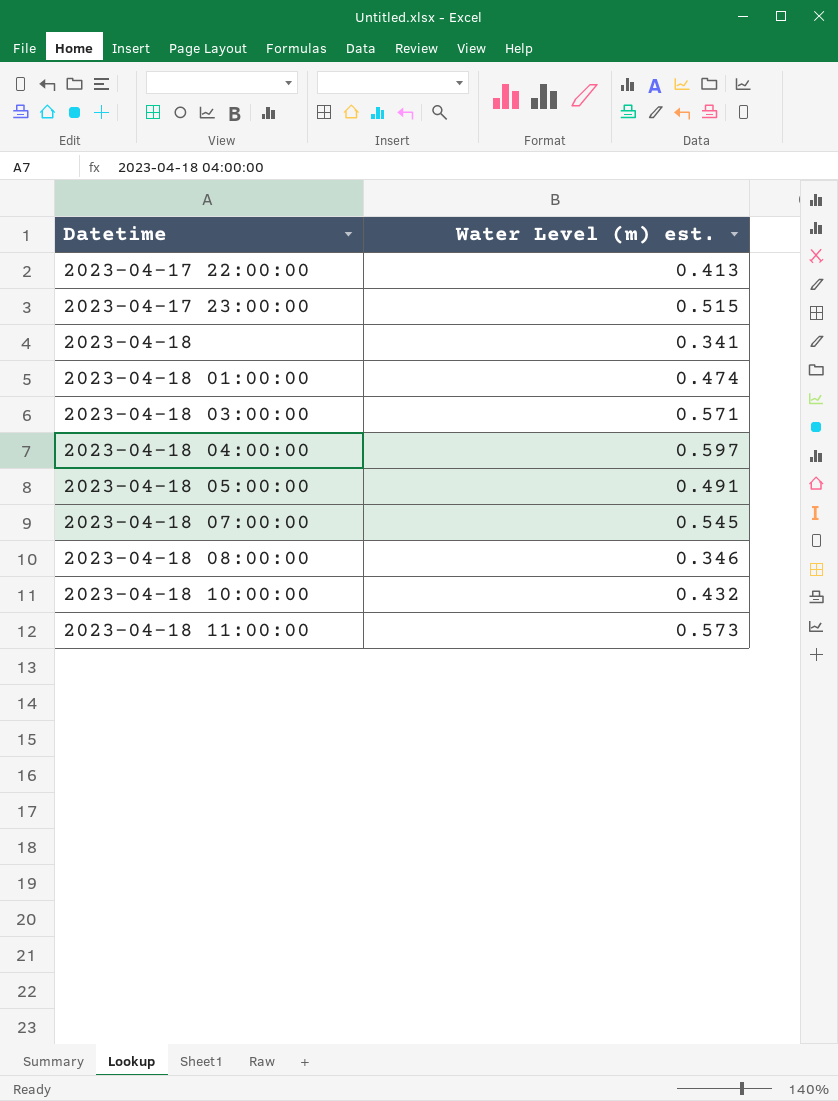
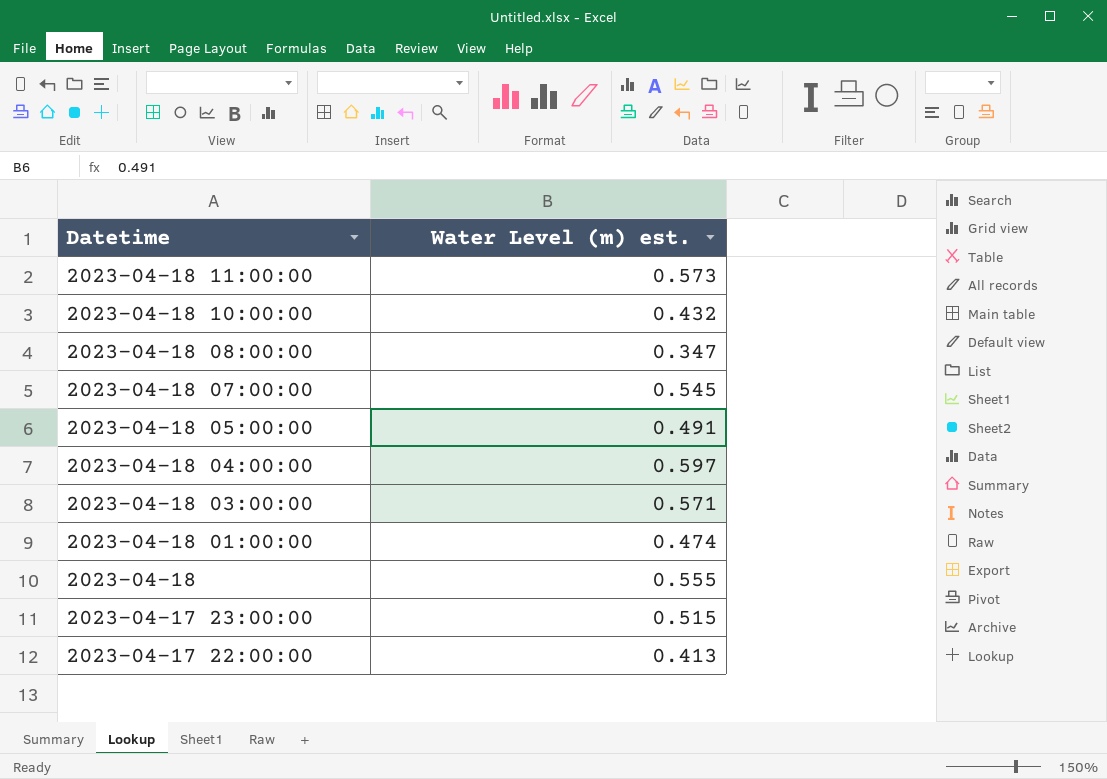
row order: Datetime ascending -> Datetime descending
2023-04-18 08:00:00 | Water Level (m) est.: 0.346 -> 0.347
2023-04-18 | Water Level (m) est.: 0.341 -> 0.555

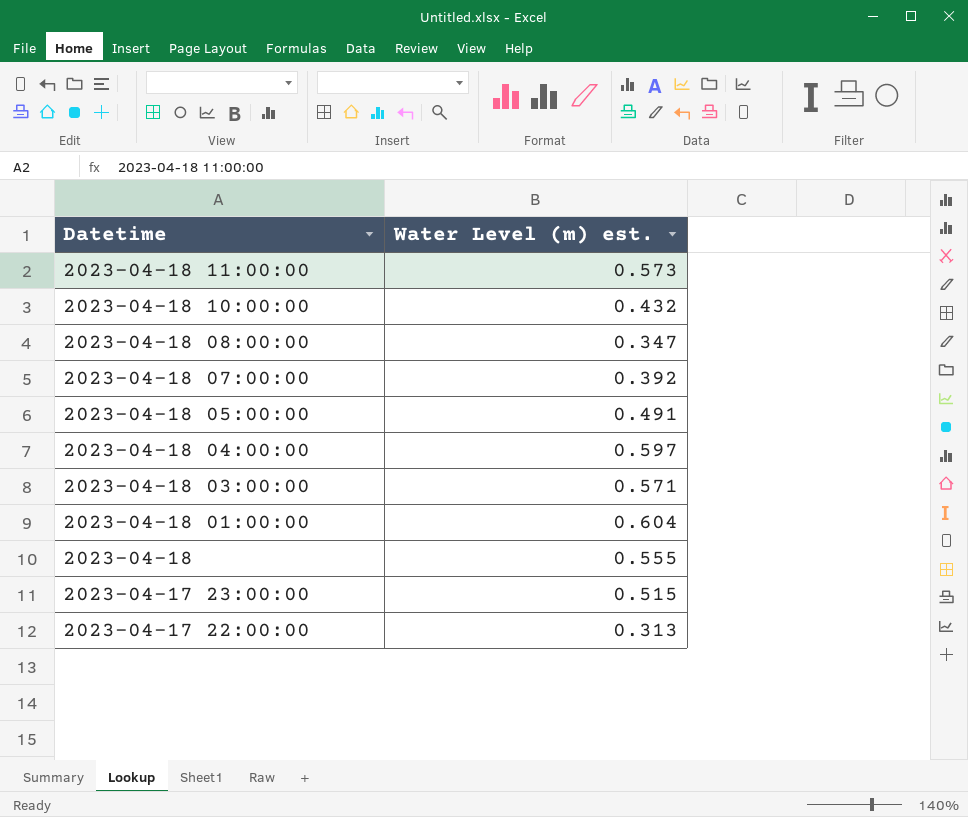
2023-04-18 07:00:00 | Water Level (m) est.: 0.545 -> 0.392
2023-04-18 01:00:00 | Water Level (m) est.: 0.474 -> 0.604
2023-04-17 22:00:00 | Water Level (m) est.: 0.413 -> 0.313

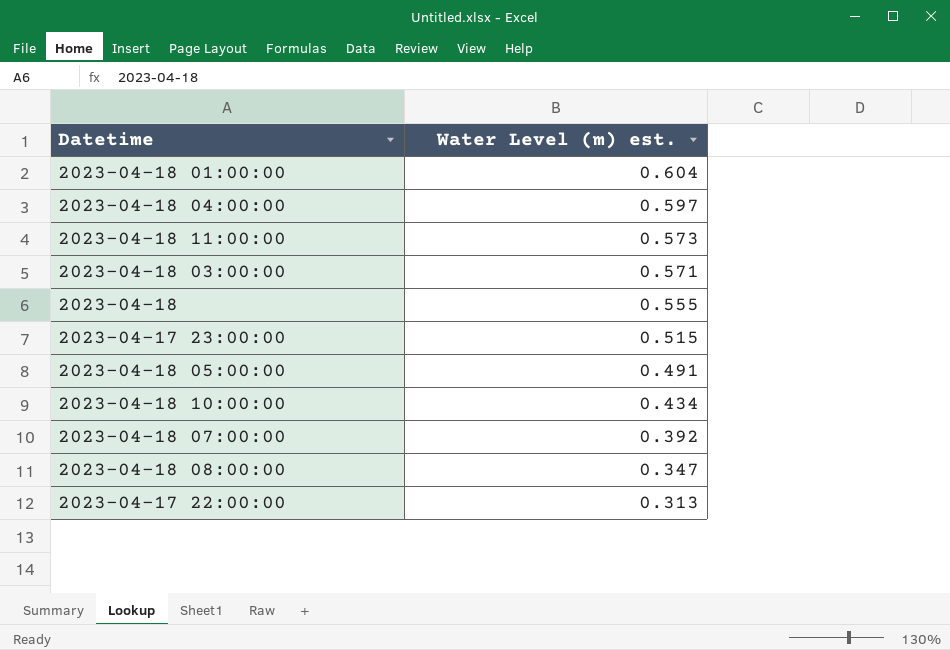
row order: Datetime descending -> Water Level (m) est. descending
2023-04-18 10:00:00 | Water Level (m) est.: 0.432 -> 0.434

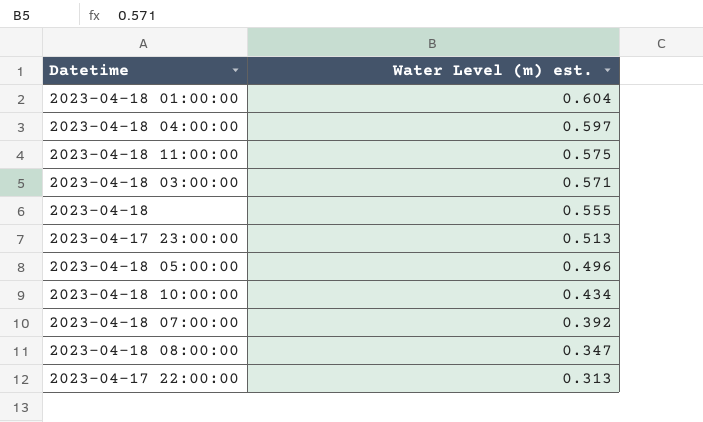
2023-04-18 11:00:00 | Water Level (m) est.: 0.573 -> 0.575
2023-04-17 23:00:00 | Water Level (m) est.: 0.515 -> 0.513
2023-04-18 05:00:00 | Water Level (m) est.: 0.491 -> 0.496

